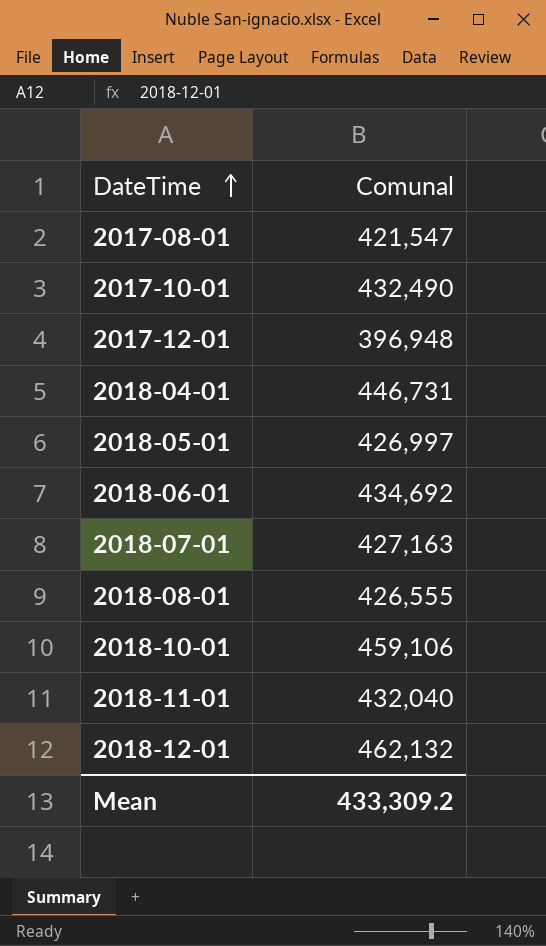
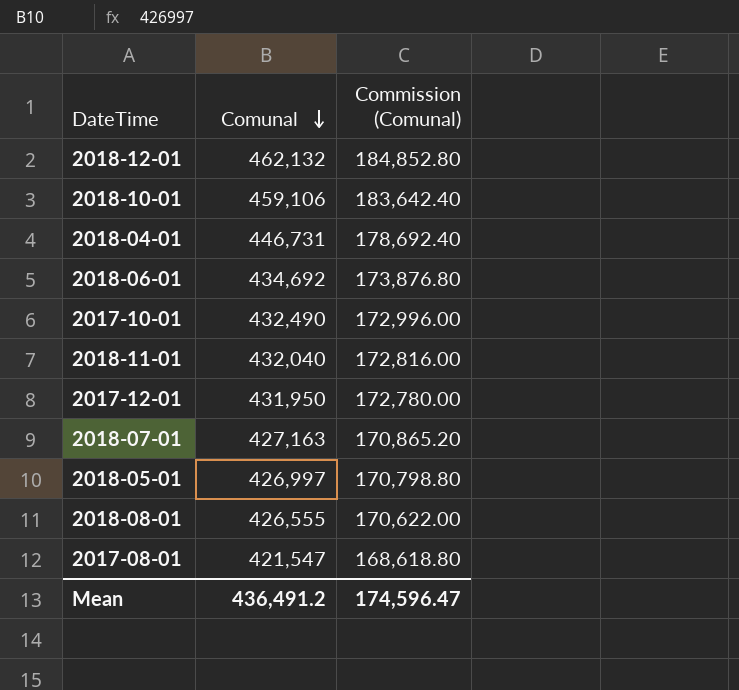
row order: DateTime ascending -> Comunal descending
column Commission (Comunal) | formula: none -> [Comunal] * 0.4
2017-12-01 | Comunal: 396,948 -> 431,950
Mean | Comunal: 433,309.2 -> 436,491.2

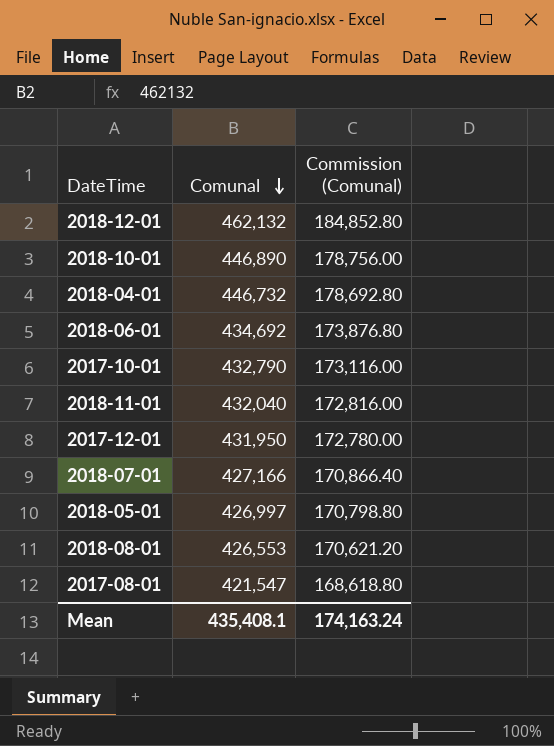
2018-10-01 | Comunal: 459,106 -> 446,890
2018-10-01 | Commission (Comunal): 183,642.40 -> 178,756.00
2018-04-01 | Comunal: 446,731 -> 446,732
2018-04-01 | Commission (Comunal): 178,692.40 -> 178,692.80
2017-10-01 | Comunal: 432,490 -> 432,790
2017-10-01 | Commission (Comunal): 172,996.00 -> 173,116.00
2018-07-01 | Comunal: 427,163 -> 427,166
2018-07-01 | Commission (Comunal): 170,865.20 -> 170,866.40
2018-08-01 | Comunal: 426,555 -> 426,553
2018-08-01 | Commission (Comunal): 170,622.00 -> 170,621.20
Mean | Comunal: 436,491.2 -> 435,408.1
Mean | Commission (Comunal): 174,596.47 -> 174,163.24

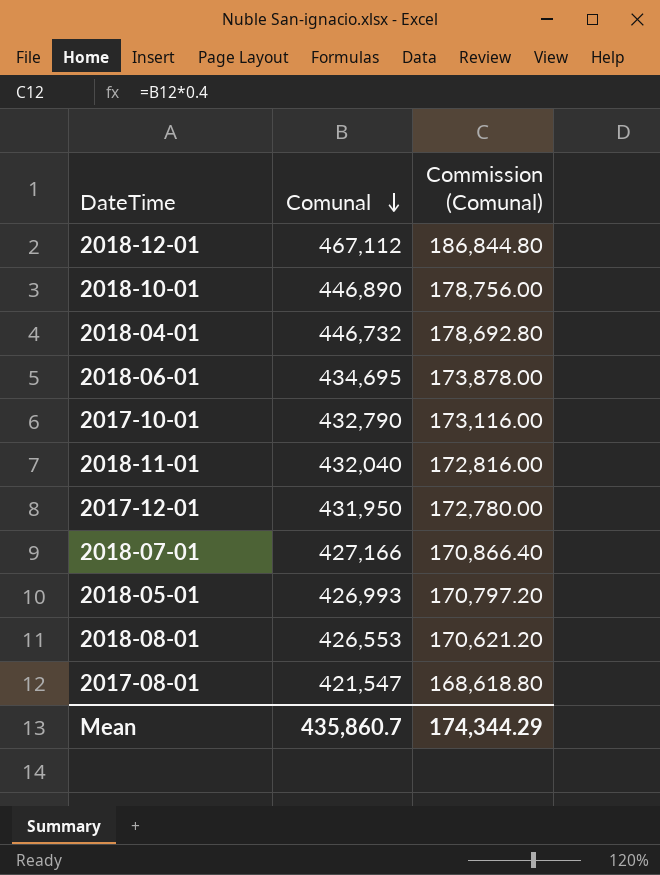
2018-12-01 | Comunal: 462,132 -> 467,112
2018-12-01 | Commission (Comunal): 184,852.80 -> 186,844.80
2018-06-01 | Comunal: 434,692 -> 434,695
2018-06-01 | Commission (Comunal): 173,876.80 -> 173,878.00
2018-05-01 | Comunal: 426,997 -> 426,993
2018-05-01 | Commission (Comunal): 170,798.80 -> 170,797.20
Mean | Comunal: 435,408.1 -> 435,860.7
Mean | Commission (Comunal): 174,163.24 -> 174,344.29

